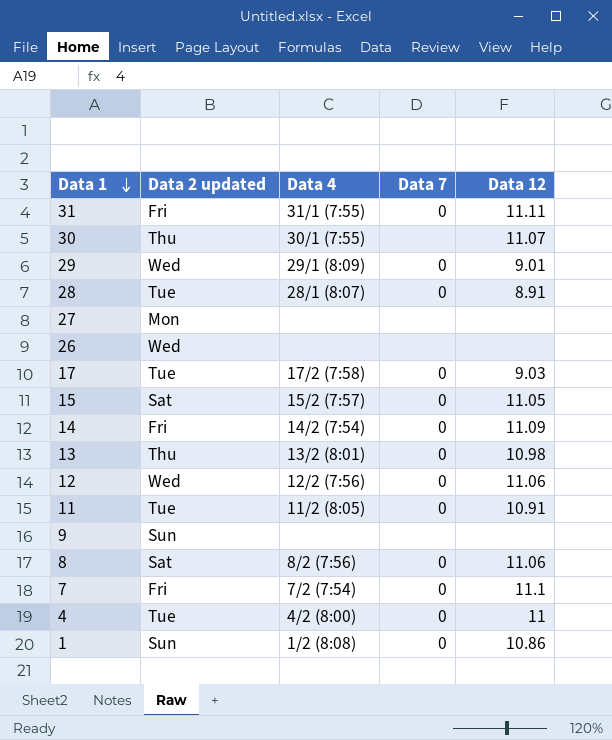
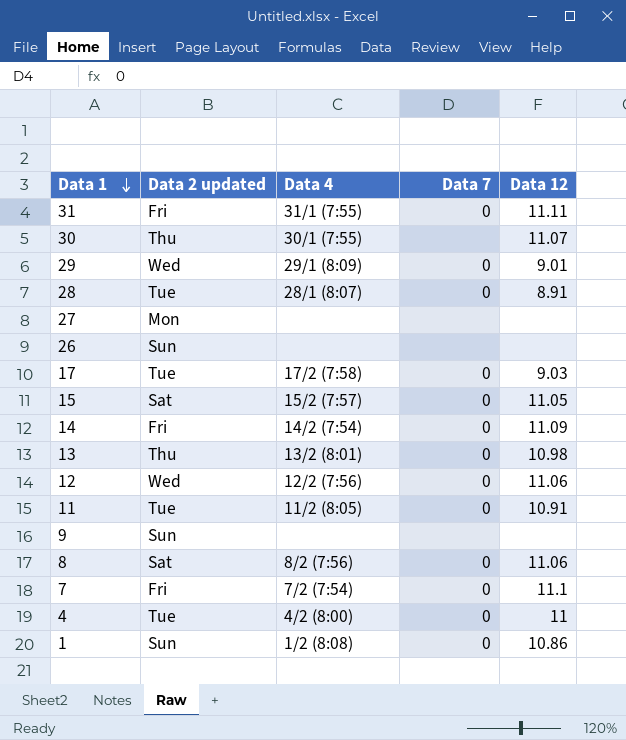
26 | Data 2 updated: Wed -> Sun

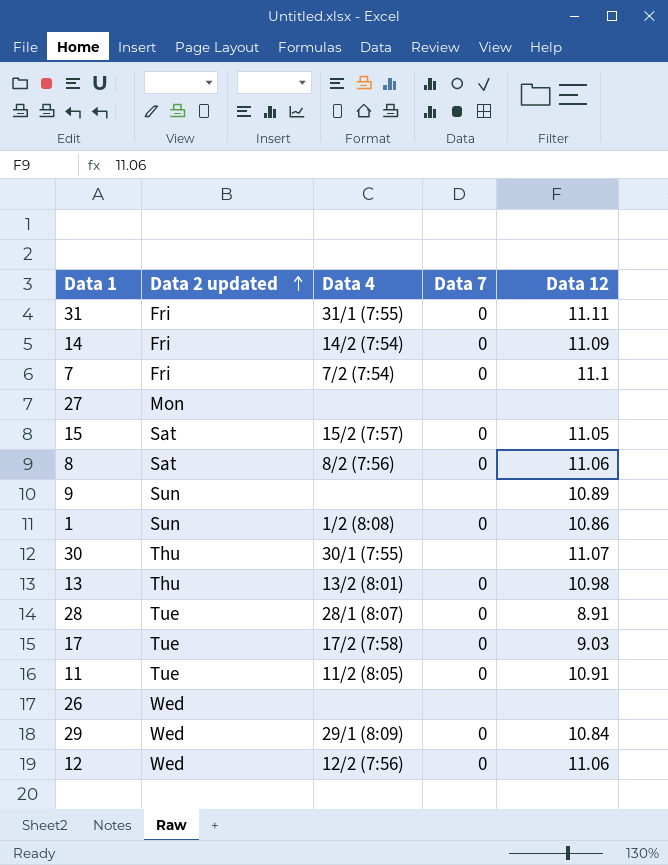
row order: Data 1 descending -> Data 2 updated ascending
row 4: Tue | 4/2 (8:00) | 0 | 11 -> none
9 | Data 12: none -> 10.89
26 | Data 2 updated: Sun -> Wed
29 | Data 12: 9.01 -> 10.84

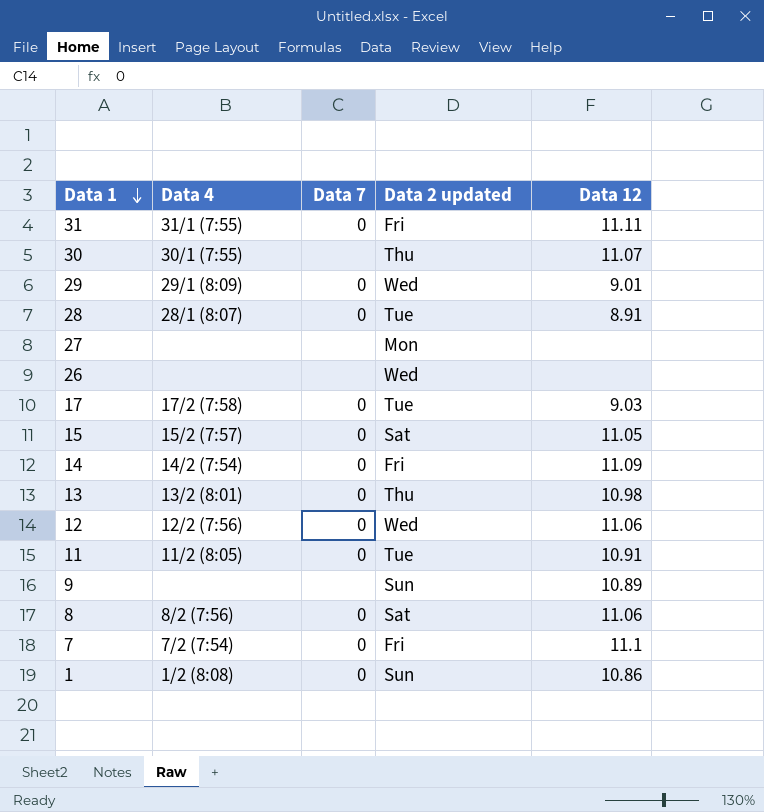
row order: Data 2 updated ascending -> Data 1 descending
column Data 2 updated | position: 2 -> 4
29 | Data 12: 10.84 -> 9.01

